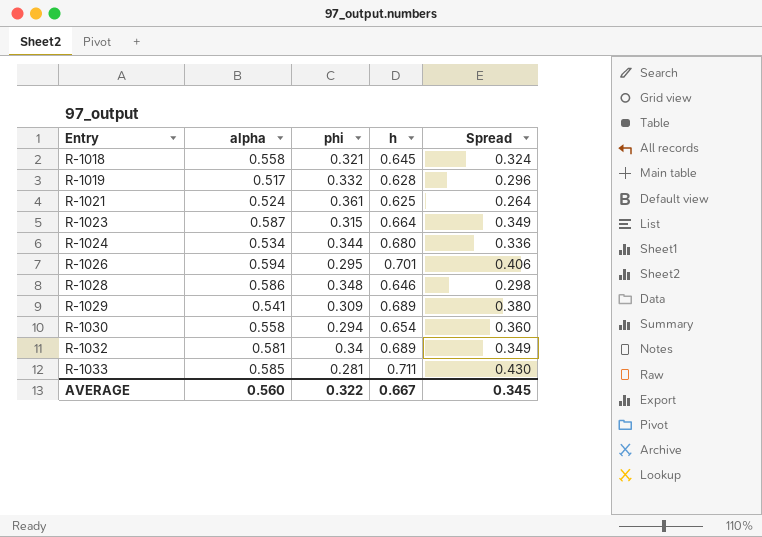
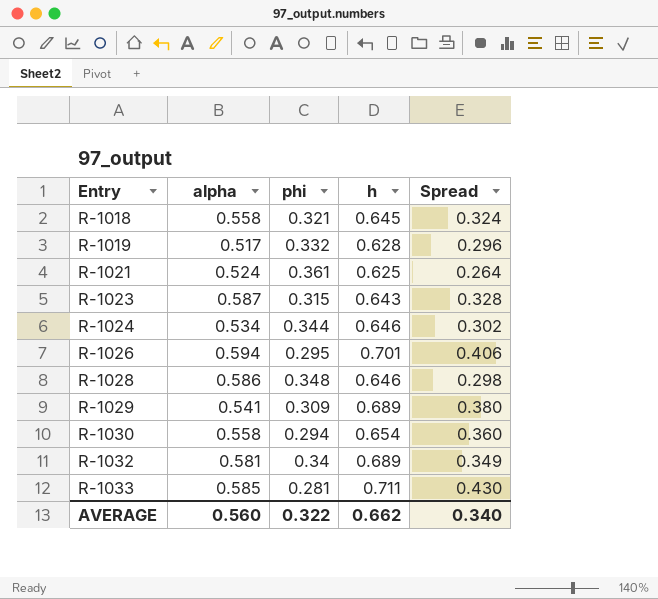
R-1023 | h: 0.664 -> 0.643
R-1023 | Spread: 0.349 -> 0.328
R-1024 | h: 0.680 -> 0.646
R-1024 | Spread: 0.336 -> 0.302
AVERAGE | h: 0.667 -> 0.662
AVERAGE | Spread: 0.345 -> 0.340

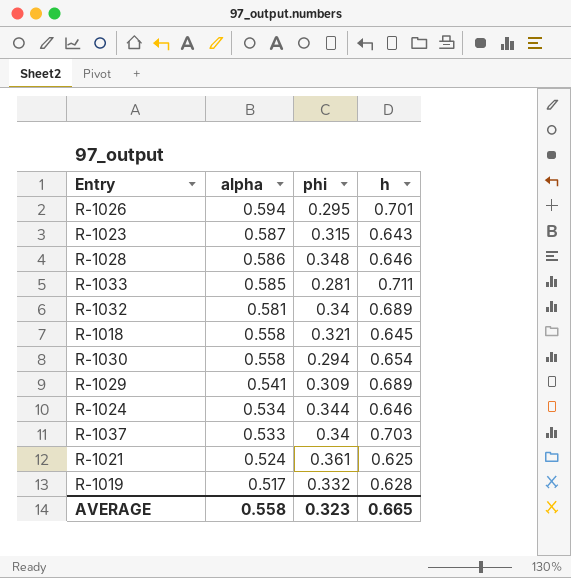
row order: Entry ascending -> alpha descending
column Spread | formula: [h] - [phi] -> none
row R-1037: none -> 0.533 | 0.34 | 0.703
AVERAGE | alpha: 0.560 -> 0.558
AVERAGE | phi: 0.322 -> 0.323
AVERAGE | h: 0.662 -> 0.665

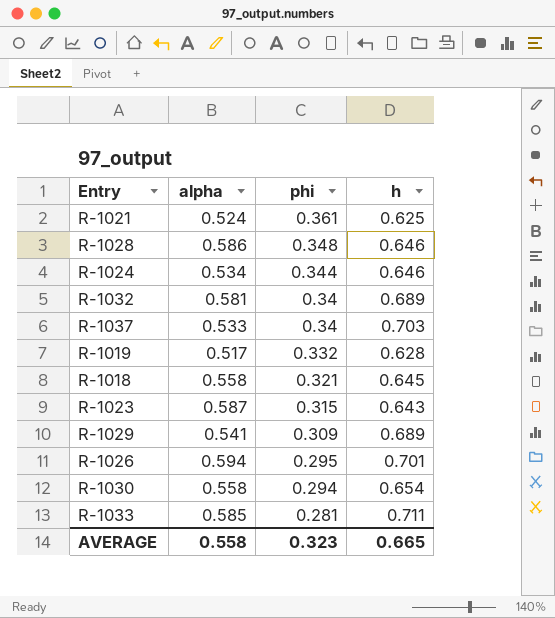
row order: alpha descending -> phi descending

